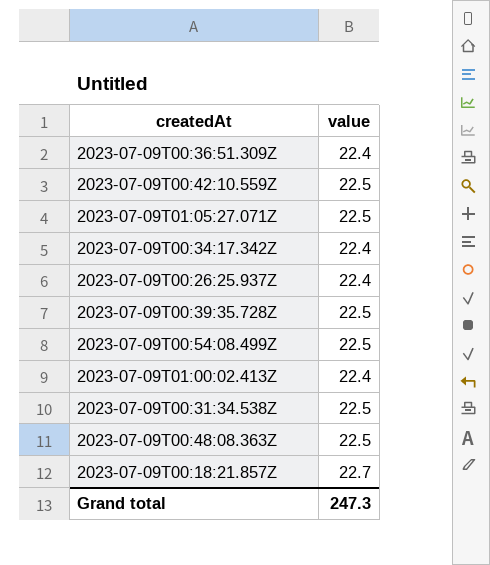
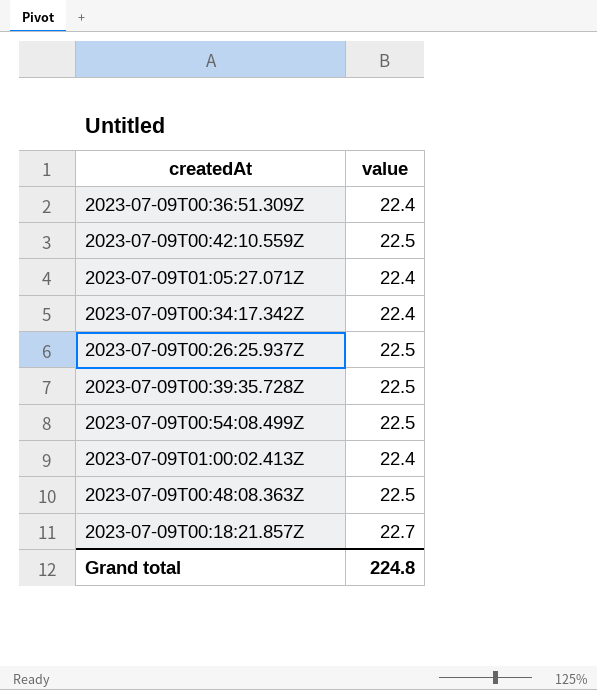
row 2023-07-09T00:31:34.538Z: 22.5 -> none
2023-07-09T01:05:27.071Z | value: 22.5 -> 22.4
2023-07-09T00:26:25.937Z | value: 22.4 -> 22.5
Grand total | value: 247.3 -> 224.8

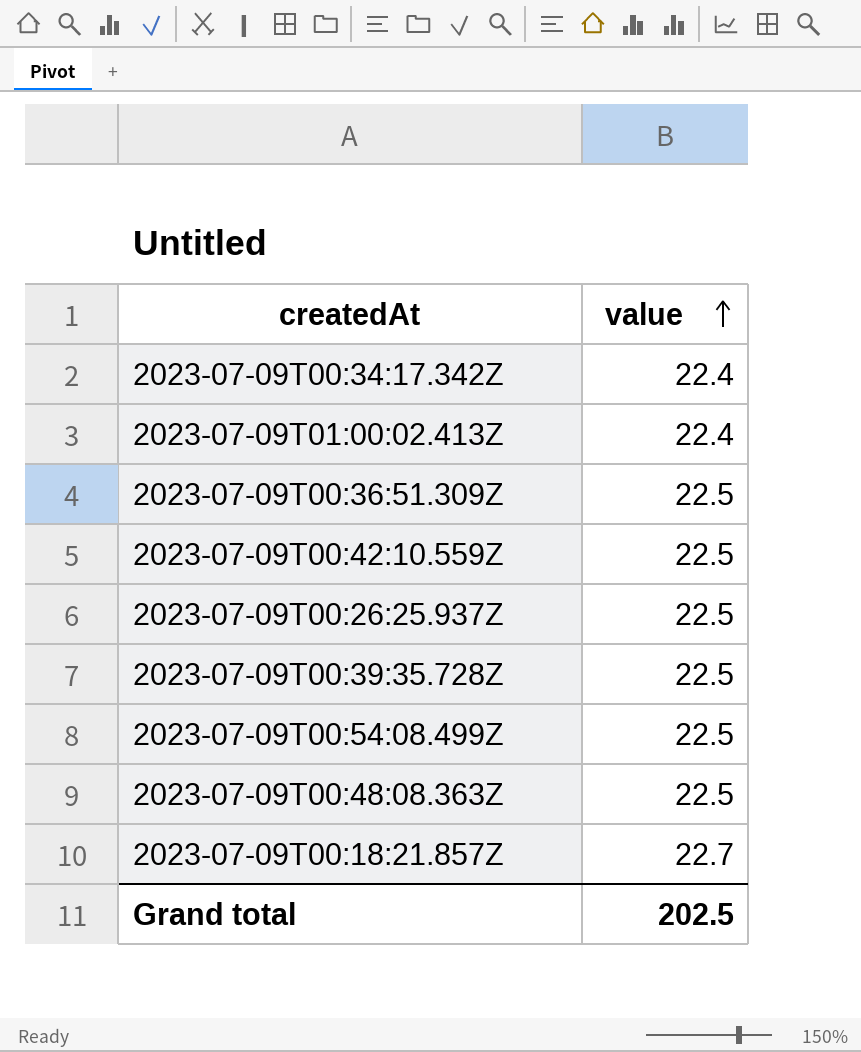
row order: none -> value ascending
row 2023-07-09T01:05:27.071Z: 22.4 -> none
2023-07-09T00:36:51.309Z | value: 22.4 -> 22.5
Grand total | value: 224.8 -> 202.5

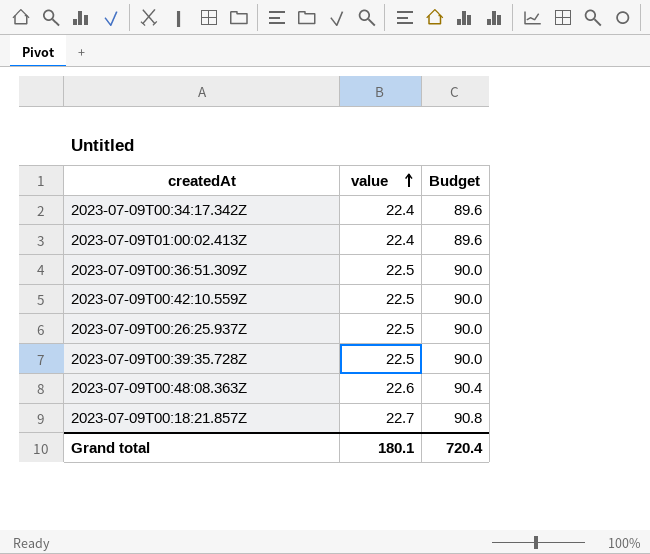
column Budget | formula: none -> [value] * 4
row 2023-07-09T00:54:08.499Z: 22.5 -> none
2023-07-09T00:48:08.363Z | value: 22.5 -> 22.6
Grand total | value: 202.5 -> 180.1

